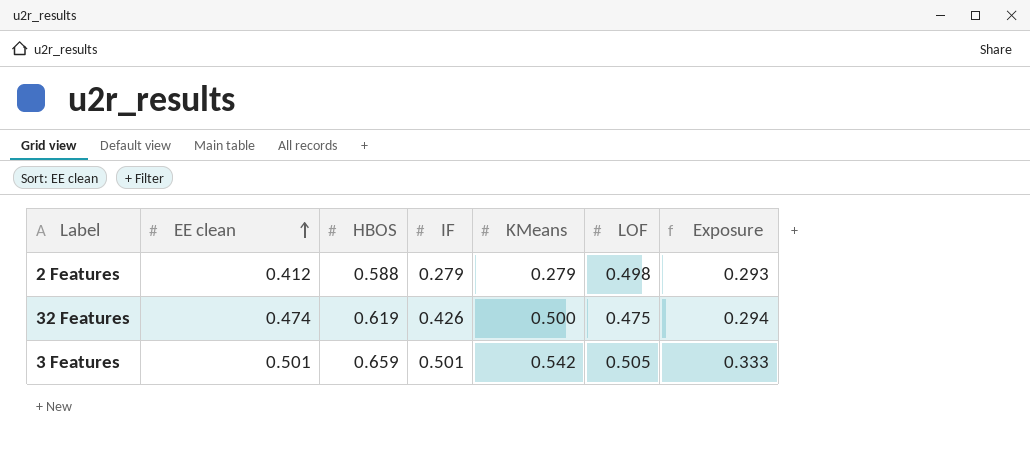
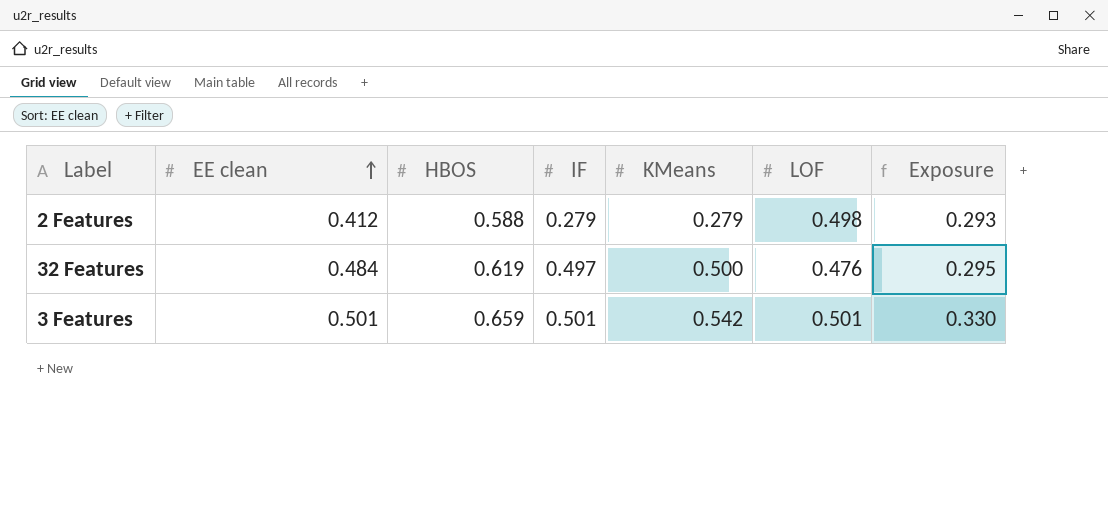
32 Features | EE clean: 0.474 -> 0.484
32 Features | IF: 0.426 -> 0.497
32 Features | LOF: 0.475 -> 0.476
32 Features | Exposure: 0.294 -> 0.295
3 Features | LOF: 0.505 -> 0.501
3 Features | Exposure: 0.333 -> 0.330

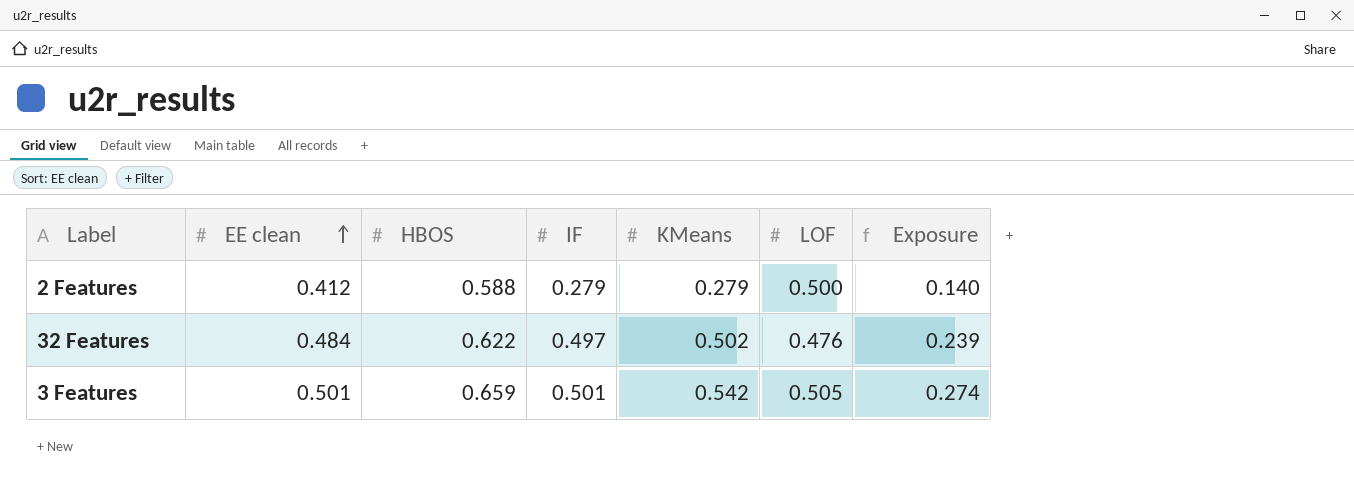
column Exposure | formula: [HBOS] * [LOF] -> [KMeans] * [LOF]
2 Features | LOF: 0.498 -> 0.500
32 Features | HBOS: 0.619 -> 0.622
32 Features | KMeans: 0.500 -> 0.502
3 Features | LOF: 0.501 -> 0.505

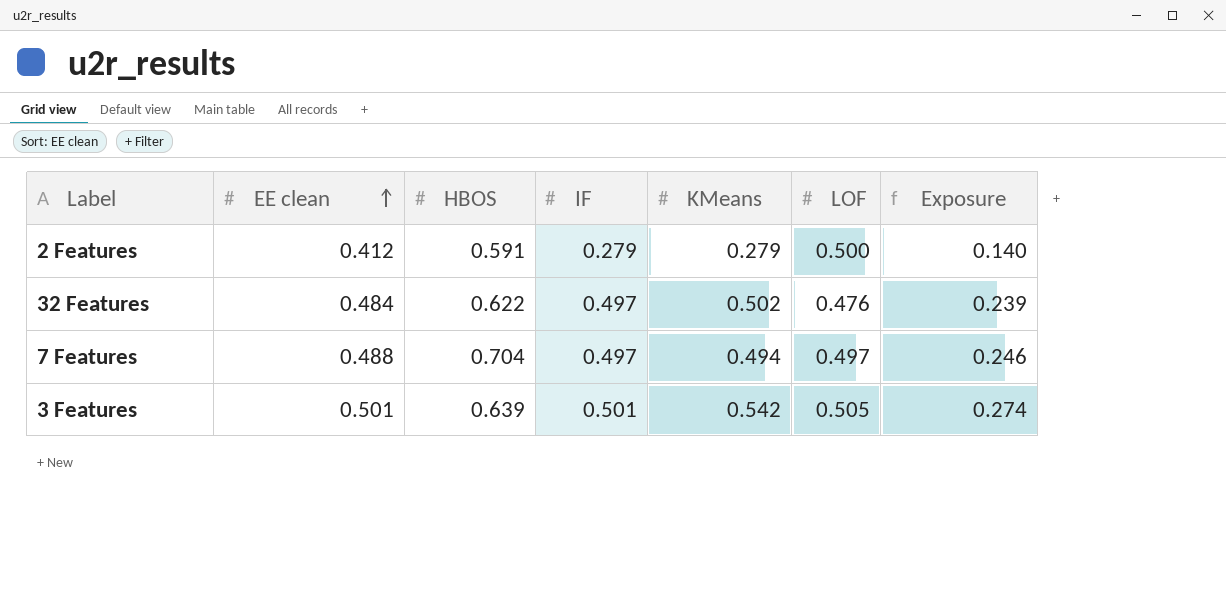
2 Features | HBOS: 0.588 -> 0.591
row 7 Features: none -> 0.488 | 0.704 | 0.497 | 0.494 | 0.497 | 0.246
3 Features | HBOS: 0.659 -> 0.639

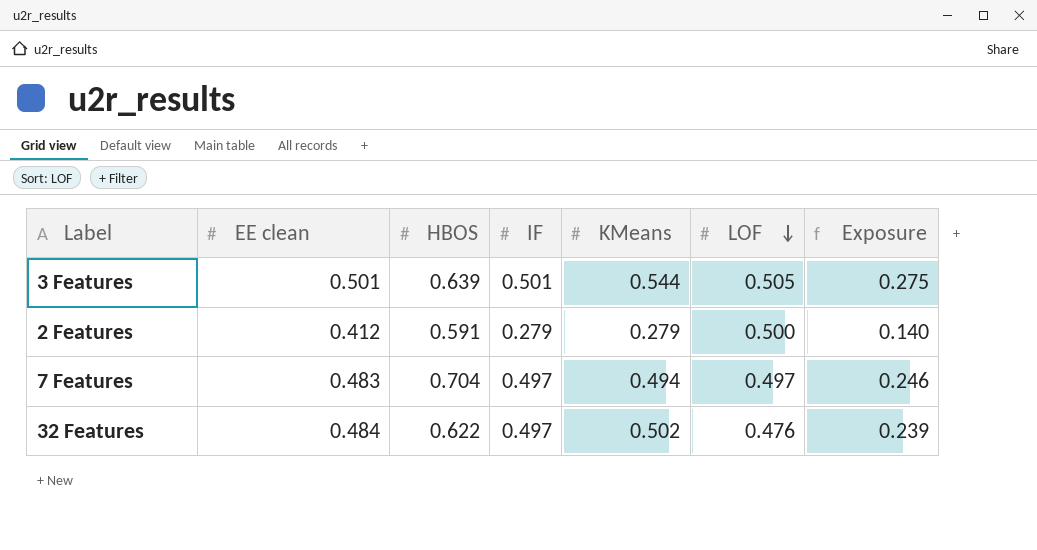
row order: EE clean ascending -> LOF descending
3 Features | KMeans: 0.542 -> 0.544
3 Features | Exposure: 0.274 -> 0.275
7 Features | EE clean: 0.488 -> 0.483

